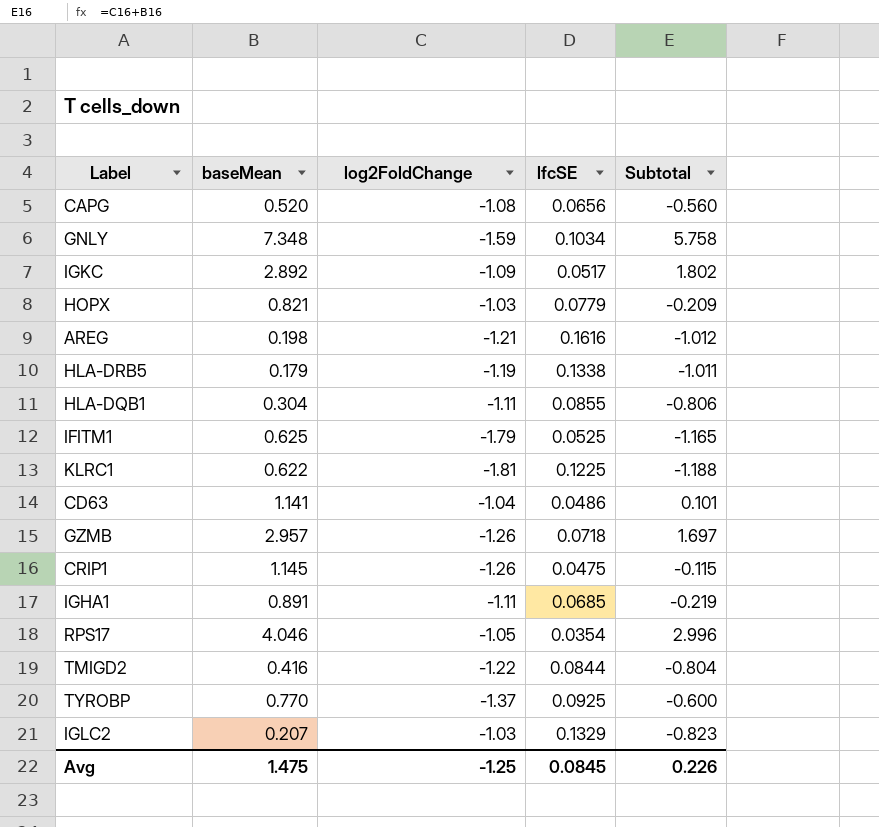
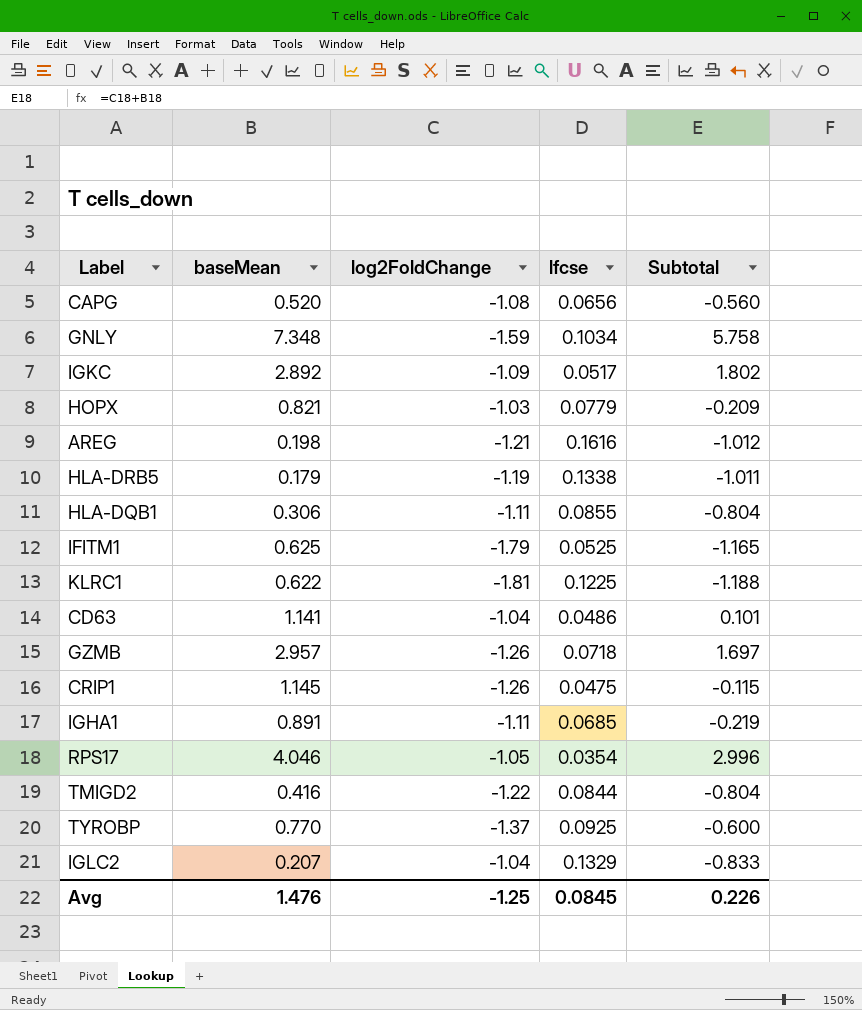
column name: lfcSE -> lfcse
HLA-DQB1 | baseMean: 0.304 -> 0.306
HLA-DQB1 | Subtotal: -0.806 -> -0.804
IGLC2 | log2FoldChange: -1.03 -> -1.04
IGLC2 | Subtotal: -0.823 -> -0.833
Avg | baseMean: 1.475 -> 1.476

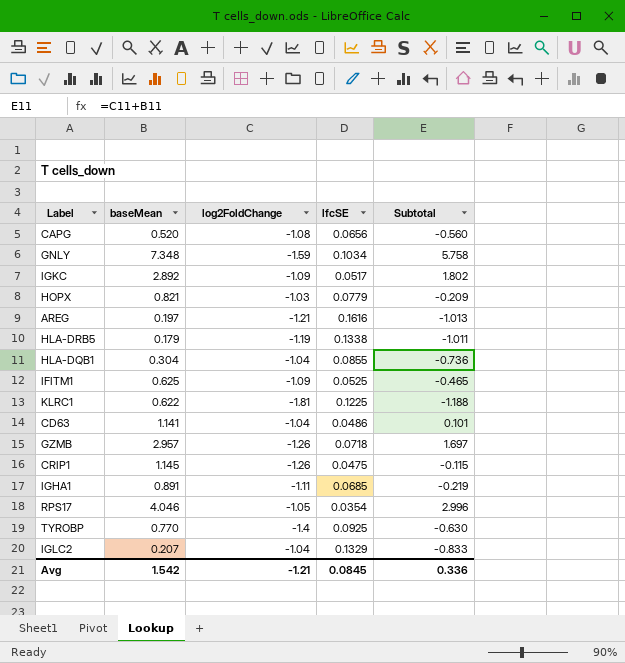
column name: lfcse -> lfcSE
row TMIGD2: 0.416 | -1.22 | 0.0844 | -0.804 -> none
AREG | baseMean: 0.198 -> 0.197
AREG | Subtotal: -1.012 -> -1.013
HLA-DQB1 | baseMean: 0.306 -> 0.304
HLA-DQB1 | log2FoldChange: -1.11 -> -1.04
HLA-DQB1 | Subtotal: -0.804 -> -0.736
IFITM1 | log2FoldChange: -1.79 -> -1.09
IFITM1 | Subtotal: -1.165 -> -0.465
TYROBP | log2FoldChange: -1.37 -> -1.4
TYROBP | Subtotal: -0.600 -> -0.630
Avg | baseMean: 1.476 -> 1.542
Avg | log2FoldChange: -1.25 -> -1.21
Avg | Subtotal: 0.226 -> 0.336

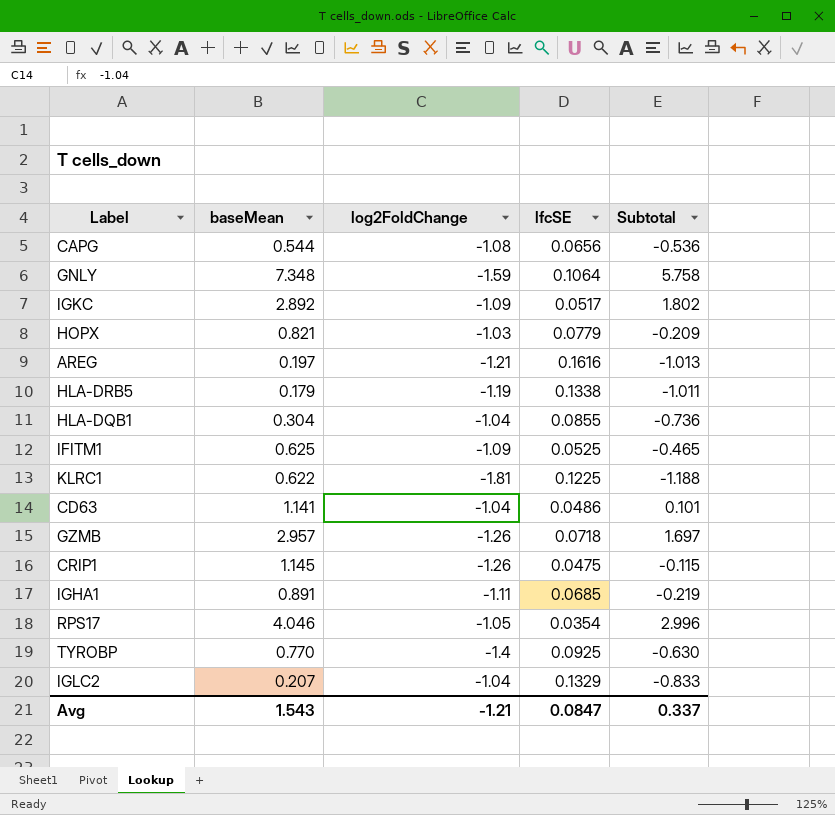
CAPG | baseMean: 0.520 -> 0.544
CAPG | Subtotal: -0.560 -> -0.536
GNLY | lfcSE: 0.1034 -> 0.1064
Avg | baseMean: 1.542 -> 1.543
Avg | lfcSE: 0.0845 -> 0.0847
Avg | Subtotal: 0.336 -> 0.337

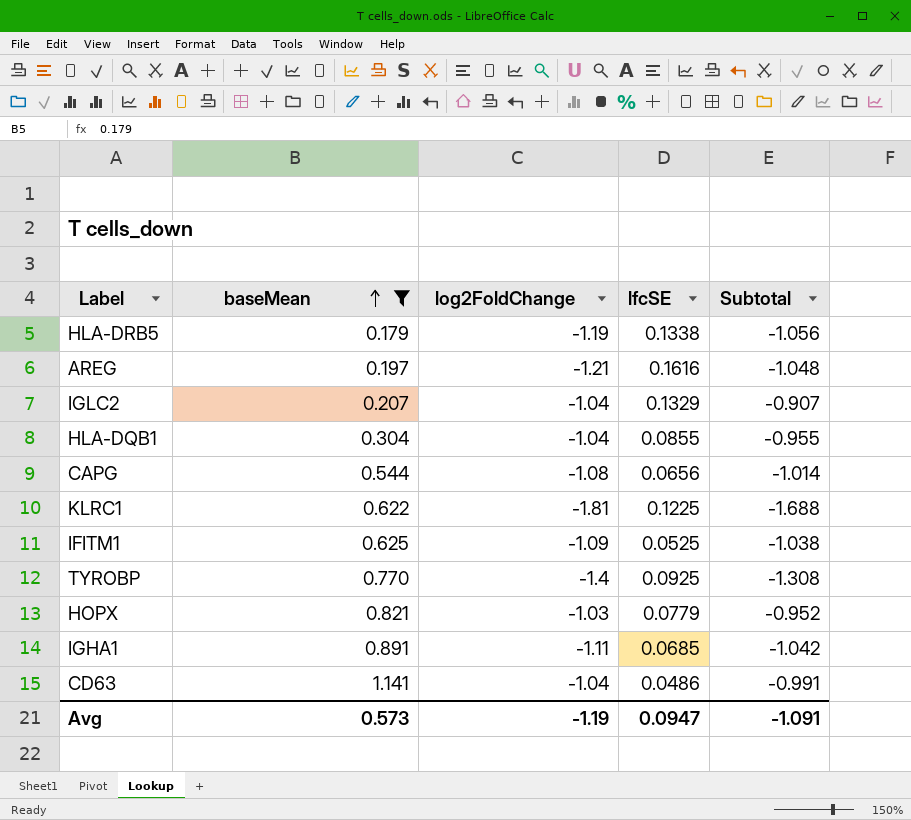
filter: none -> baseMean <= 1.141
row order: none -> baseMean ascending
column Subtotal | formula: [baseMean] + [log2FoldChange] -> [log2FoldChange] + [lfcSE]
Avg | baseMean: 1.543 -> 0.573
Avg | log2FoldChange: -1.21 -> -1.19
Avg | lfcSE: 0.0847 -> 0.0947
Avg | Subtotal: 0.337 -> -1.091

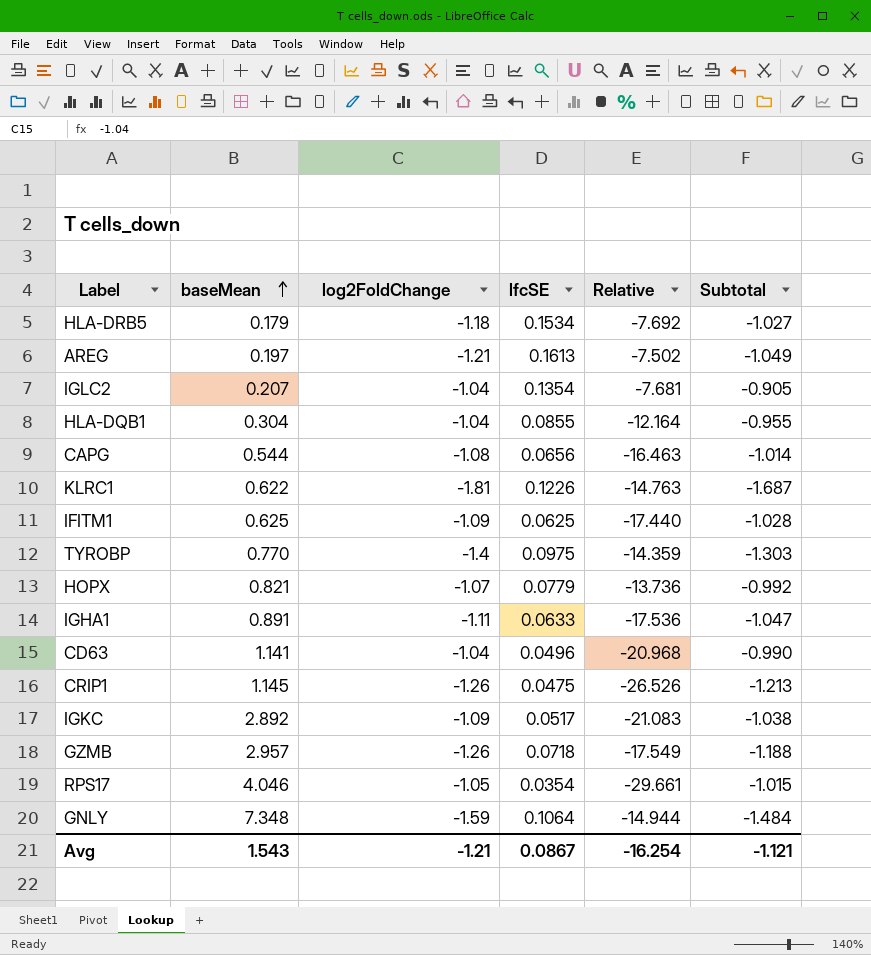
filter: baseMean <= 1.141 -> none
column Relative | formula: none -> [log2FoldChange] / [lfcSE]
HLA-DRB5 | log2FoldChange: -1.19 -> -1.18
HLA-DRB5 | lfcSE: 0.1338 -> 0.1534
HLA-DRB5 | Subtotal: -1.056 -> -1.027
AREG | lfcSE: 0.1616 -> 0.1613
AREG | Subtotal: -1.048 -> -1.049
IGLC2 | lfcSE: 0.1329 -> 0.1354
IGLC2 | Subtotal: -0.907 -> -0.905
KLRC1 | lfcSE: 0.1225 -> 0.1226
KLRC1 | Subtotal: -1.688 -> -1.687
IFITM1 | lfcSE: 0.0525 -> 0.0625
IFITM1 | Subtotal: -1.038 -> -1.028
TYROBP | lfcSE: 0.0925 -> 0.0975
TYROBP | Subtotal: -1.308 -> -1.303
HOPX | log2FoldChange: -1.03 -> -1.07
HOPX | Subtotal: -0.952 -> -0.992
IGHA1 | lfcSE: 0.0685 -> 0.0633
IGHA1 | Subtotal: -1.042 -> -1.047
CD63 | lfcSE: 0.0486 -> 0.0496
CD63 | Subtotal: -0.991 -> -0.990
Avg | baseMean: 0.573 -> 1.543
Avg | log2FoldChange: -1.19 -> -1.21
Avg | lfcSE: 0.0947 -> 0.0867
Avg | Subtotal: -1.091 -> -1.121

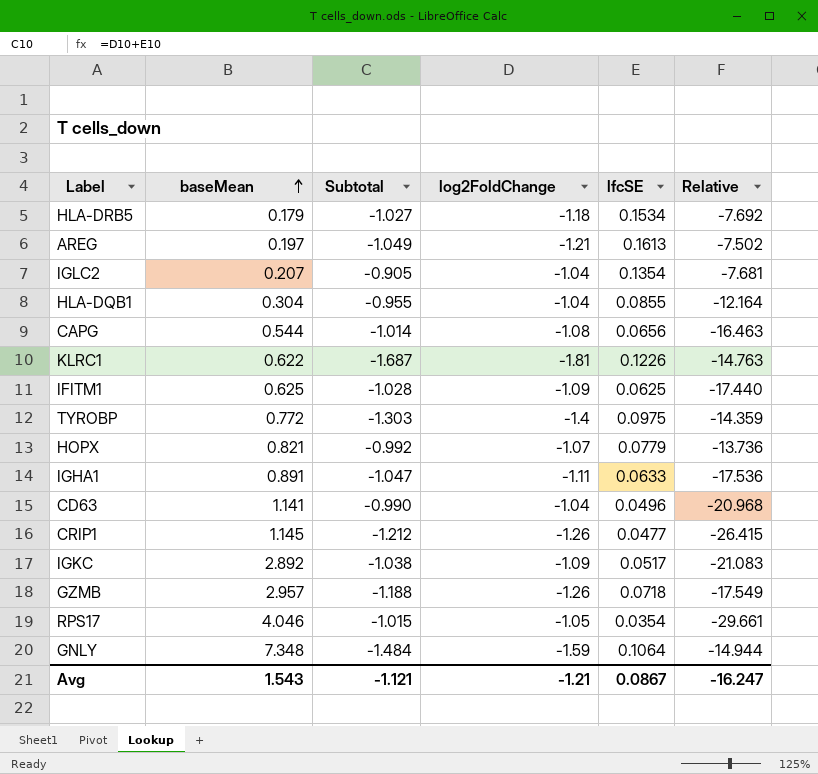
column Subtotal | position: 6 -> 3
TYROBP | baseMean: 0.770 -> 0.772
CRIP1 | Subtotal: -1.213 -> -1.212
CRIP1 | lfcSE: 0.0475 -> 0.0477
CRIP1 | Relative: -26.526 -> -26.415
Avg | Relative: -16.254 -> -16.247

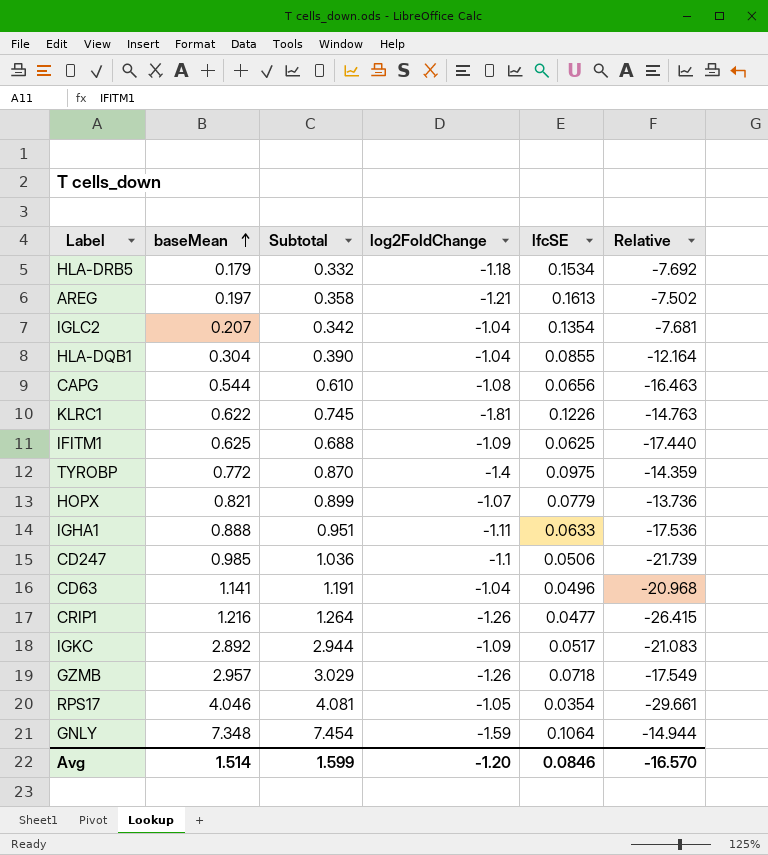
column Subtotal | formula: [log2FoldChange] + [lfcSE] -> [baseMean] + [lfcSE]
IGHA1 | baseMean: 0.891 -> 0.888
row CD247: none -> 0.985 | 1.036 | -1.1 | 0.0506 | -21.739
CRIP1 | baseMean: 1.145 -> 1.216
Avg | baseMean: 1.543 -> 1.514
Avg | Subtotal: -1.121 -> 1.599
Avg | log2FoldChange: -1.21 -> -1.20
Avg | lfcSE: 0.0867 -> 0.0846
Avg | Relative: -16.247 -> -16.570

